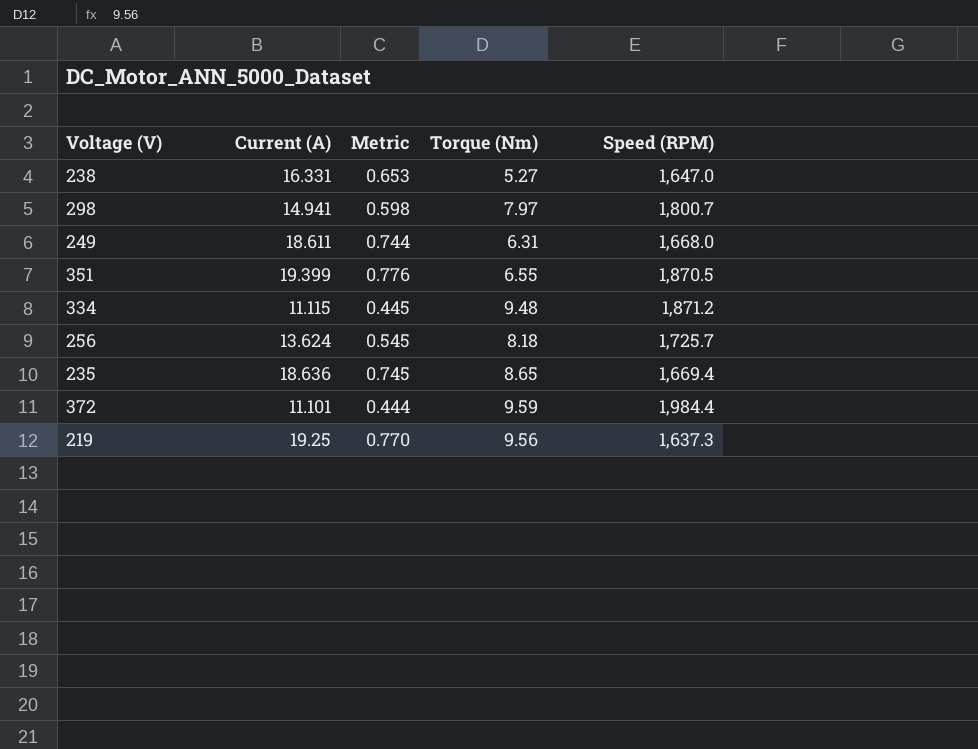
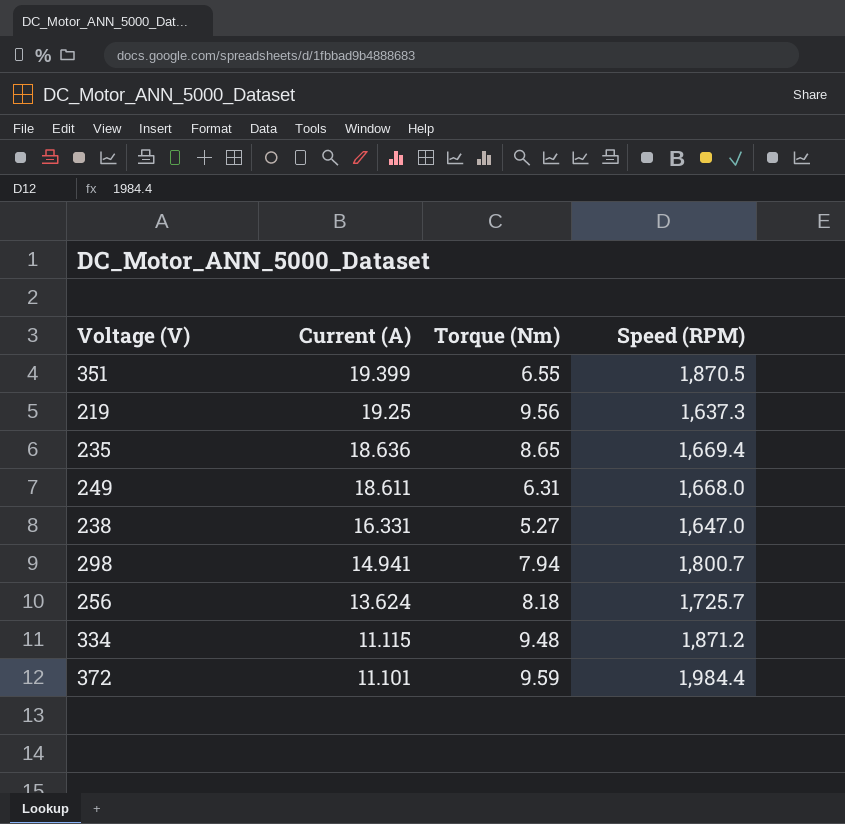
row order: none -> Current (A) descending
column Metric | formula: [Current (A)] * 0.04 -> none
298 | Torque (Nm): 7.97 -> 7.94

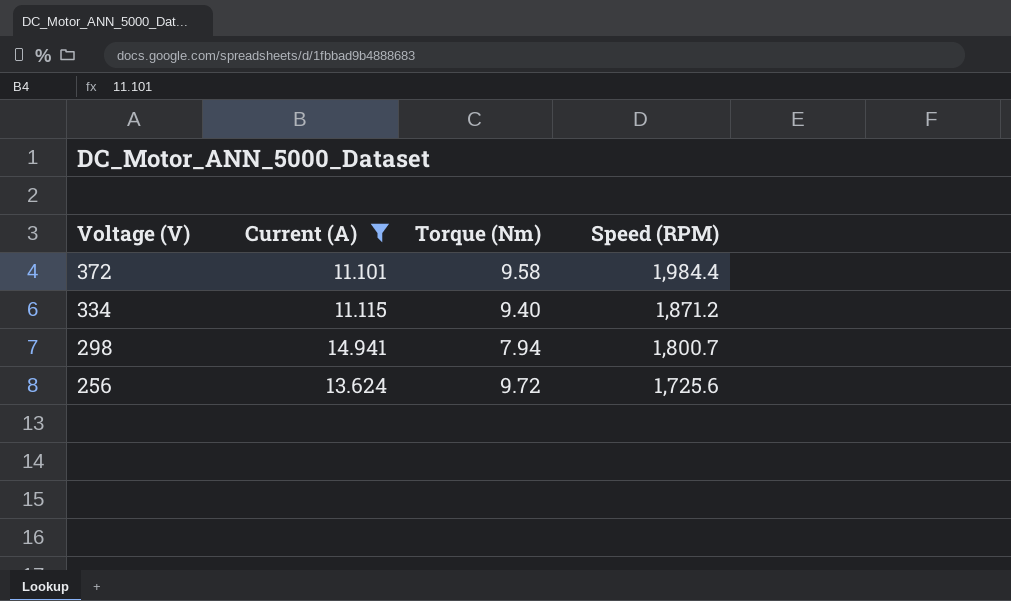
filter: none -> Current (A) <= 14.941
row order: Current (A) descending -> Voltage (V) descending
372 | Torque (Nm): 9.59 -> 9.58
334 | Torque (Nm): 9.48 -> 9.40
256 | Torque (Nm): 8.18 -> 9.72
256 | Speed (RPM): 1,725.7 -> 1,725.6

